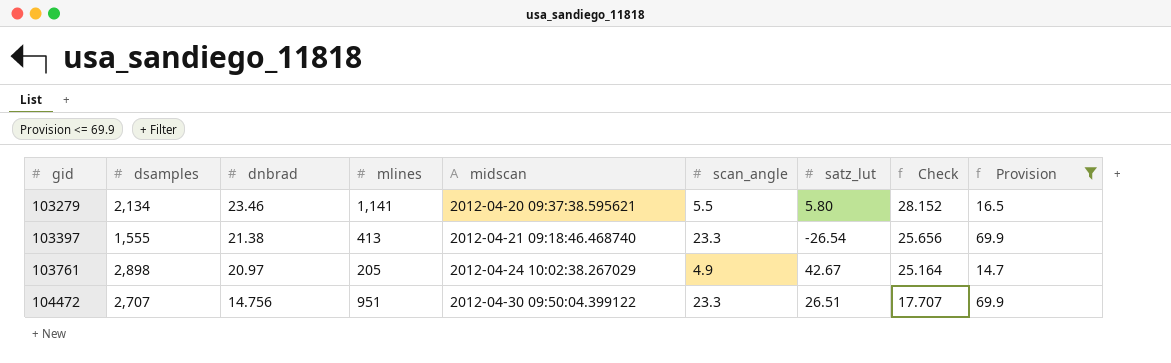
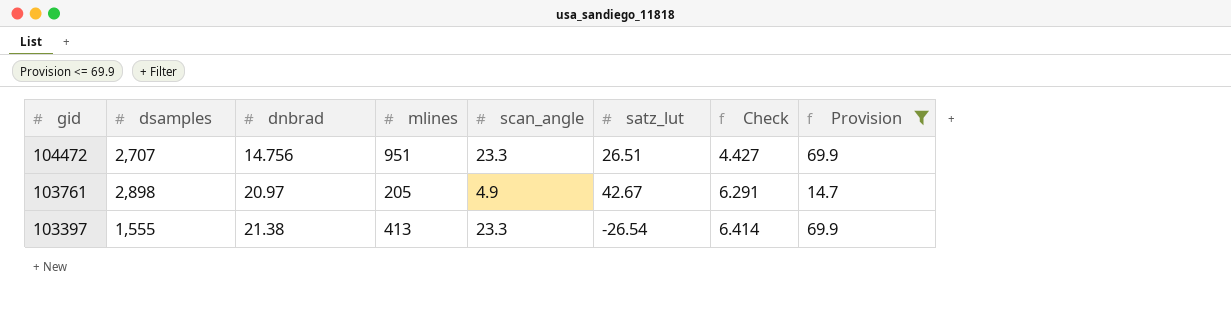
row order: gid ascending -> gid descending
column midscan | position: 5 -> none
column Check | formula: [dnbrad] * 1.2 -> [dnbrad] * 0.3
row 103279: 2,134 | 23.46 | 1,141 | 2012-04-20 09:37:38.595621 | 5.5 | 5.80 | 28.152 | 16.5 -> none

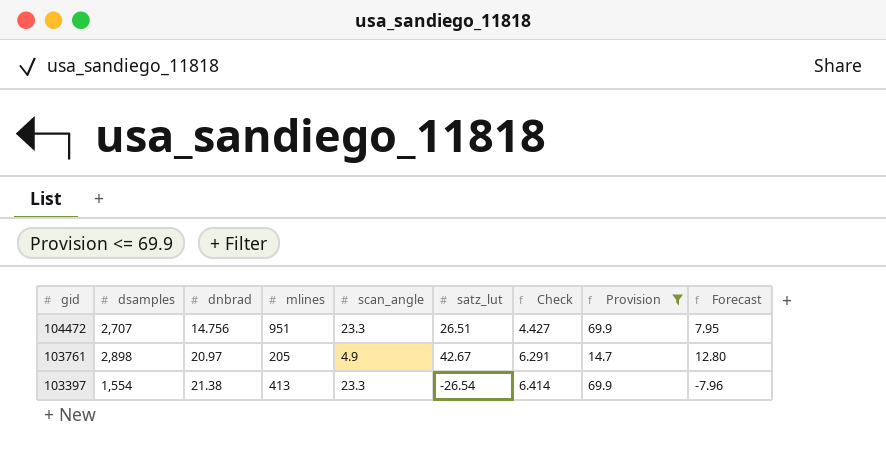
column Forecast | formula: none -> [satz_lut] * 0.3
103397 | dsamples: 1,555 -> 1,554

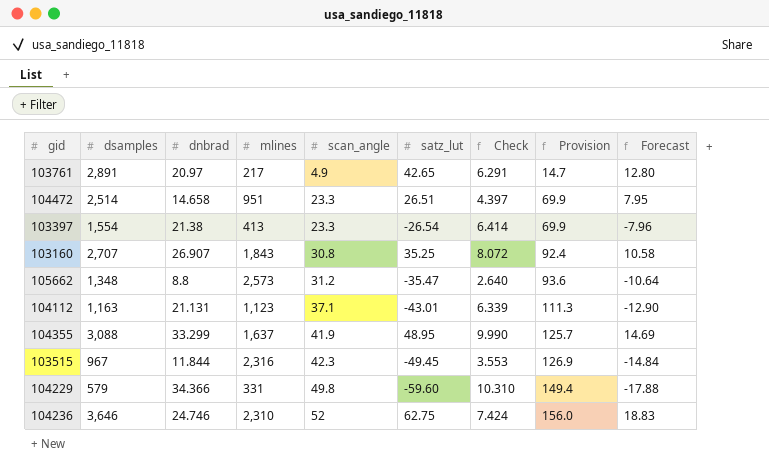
filter: Provision <= 69.9 -> none
row order: gid descending -> scan_angle ascending
103761 | dsamples: 2,898 -> 2,891
103761 | mlines: 205 -> 217
103761 | satz_lut: 42.67 -> 42.65
104472 | dsamples: 2,707 -> 2,514
104472 | dnbrad: 14.756 -> 14.658
104472 | Check: 4.427 -> 4.397

